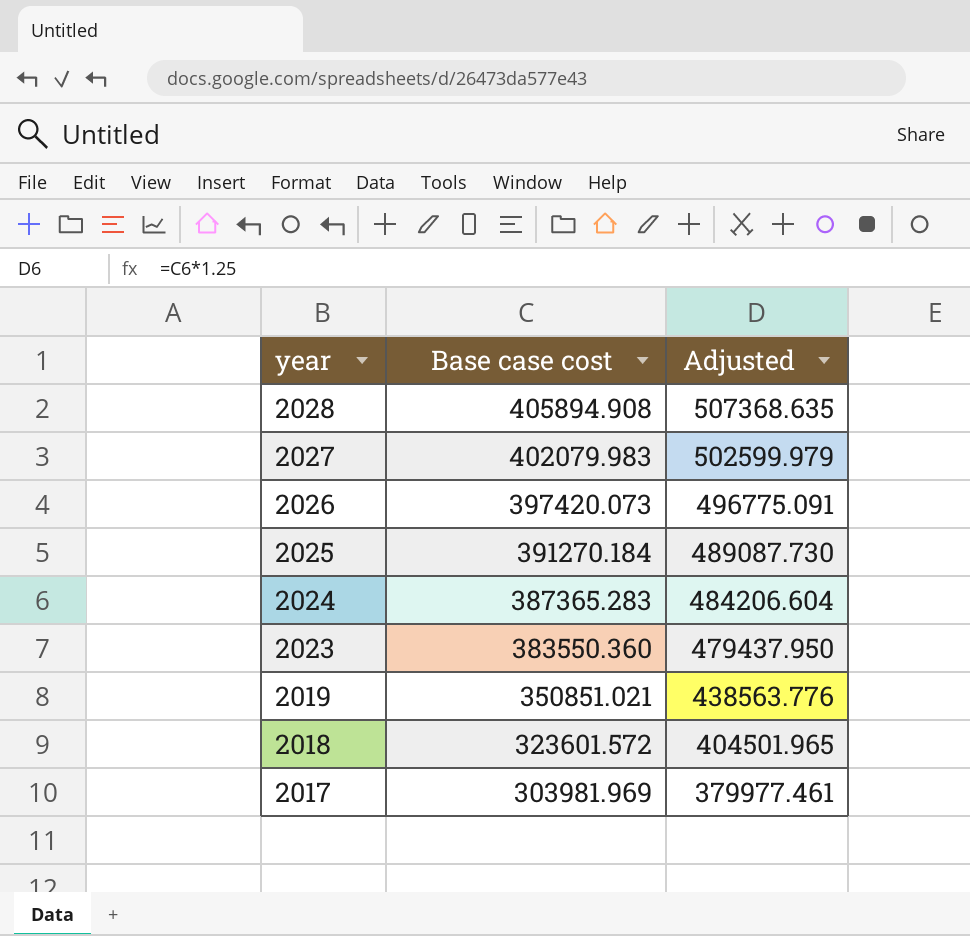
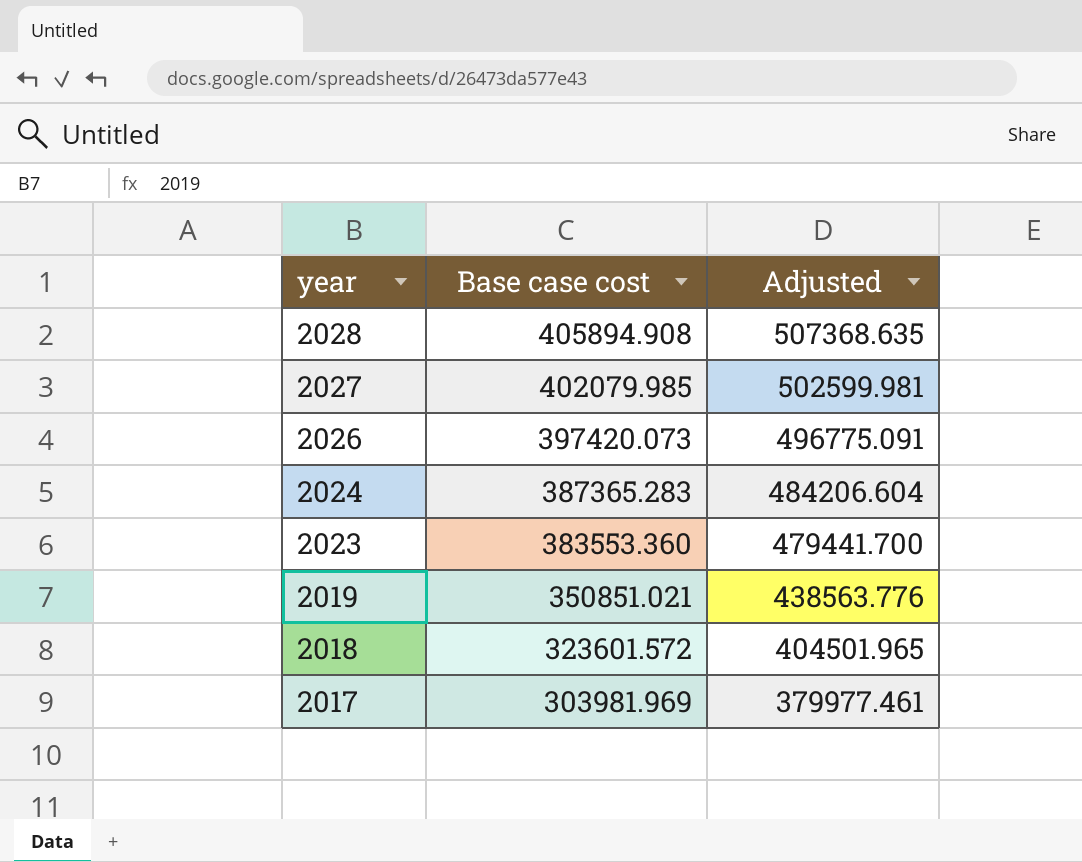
row 2025: 391270.184 | 489087.730 -> none
2027 | Base case cost: 402079.983 -> 402079.985
2027 | Adjusted: 502599.979 -> 502599.981
2023 | Base case cost: 383550.360 -> 383553.360
2023 | Adjusted: 479437.950 -> 479441.700

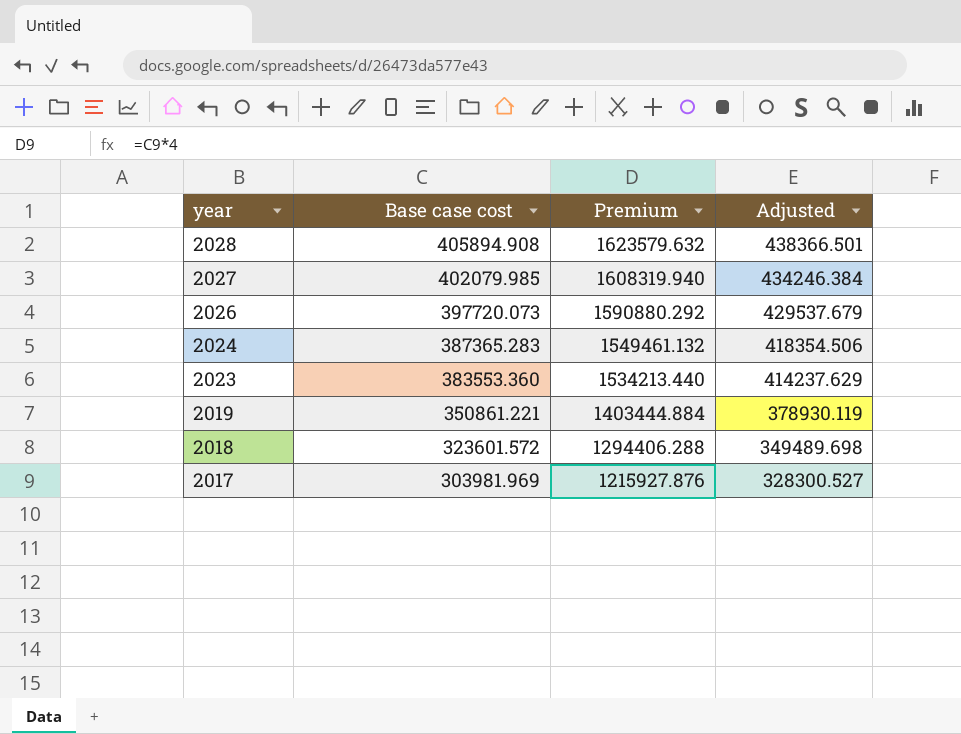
column Premium | formula: none -> [Base case cost] * 4
column Adjusted | formula: [Base case cost] * 1.25 -> [Base case cost] * 1.08
2026 | Base case cost: 397420.073 -> 397720.073
2019 | Base case cost: 350851.021 -> 350861.221

